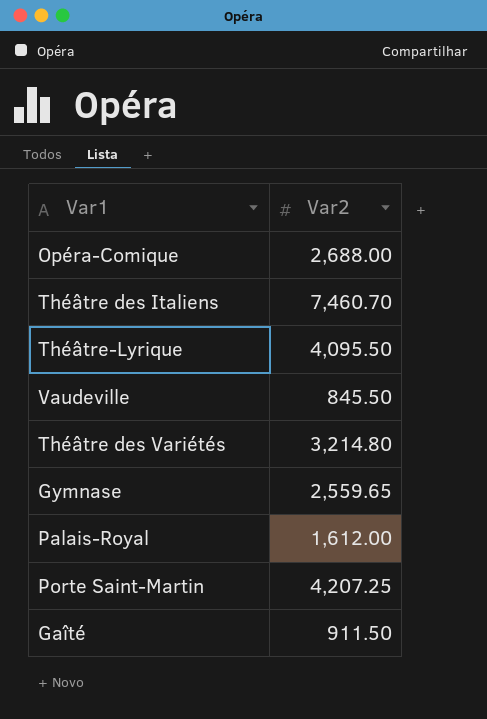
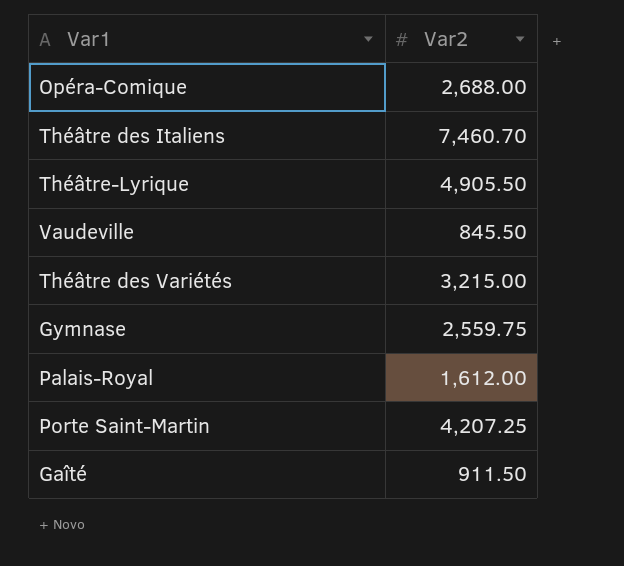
Théâtre-Lyrique | Var2: 4,095.50 -> 4,905.50
Théâtre des Variétés | Var2: 3,214.80 -> 3,215.00
Gymnase | Var2: 2,559.65 -> 2,559.75

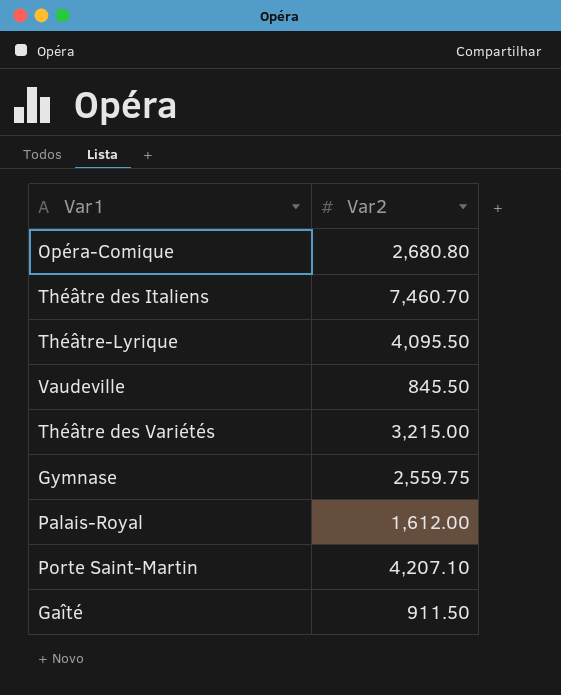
Opéra-Comique | Var2: 2,688.00 -> 2,680.80
Théâtre-Lyrique | Var2: 4,905.50 -> 4,095.50
Porte Saint-Martin | Var2: 4,207.25 -> 4,207.10

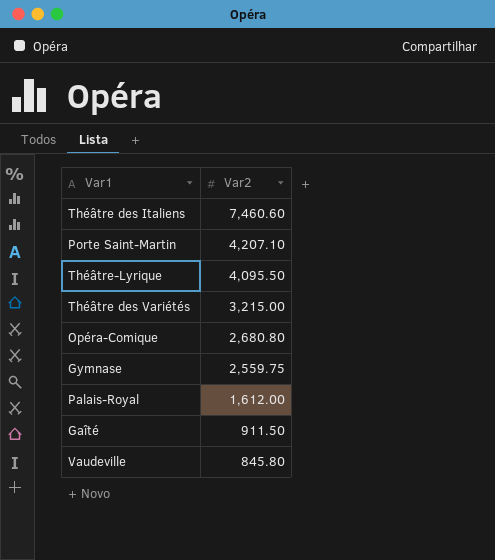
row order: none -> Var2 descending
Théâtre des Italiens | Var2: 7,460.70 -> 7,460.60
Vaudeville | Var2: 845.50 -> 845.80

